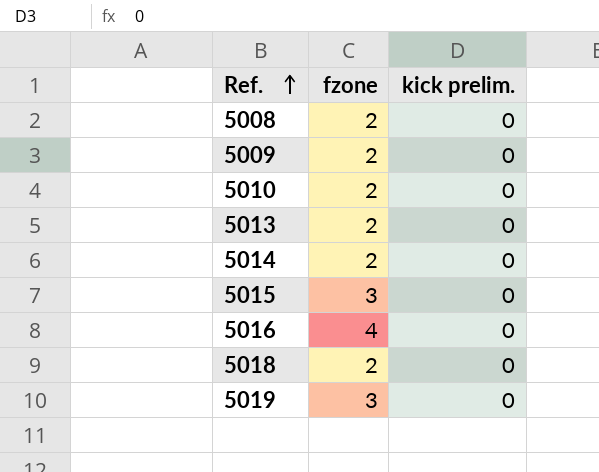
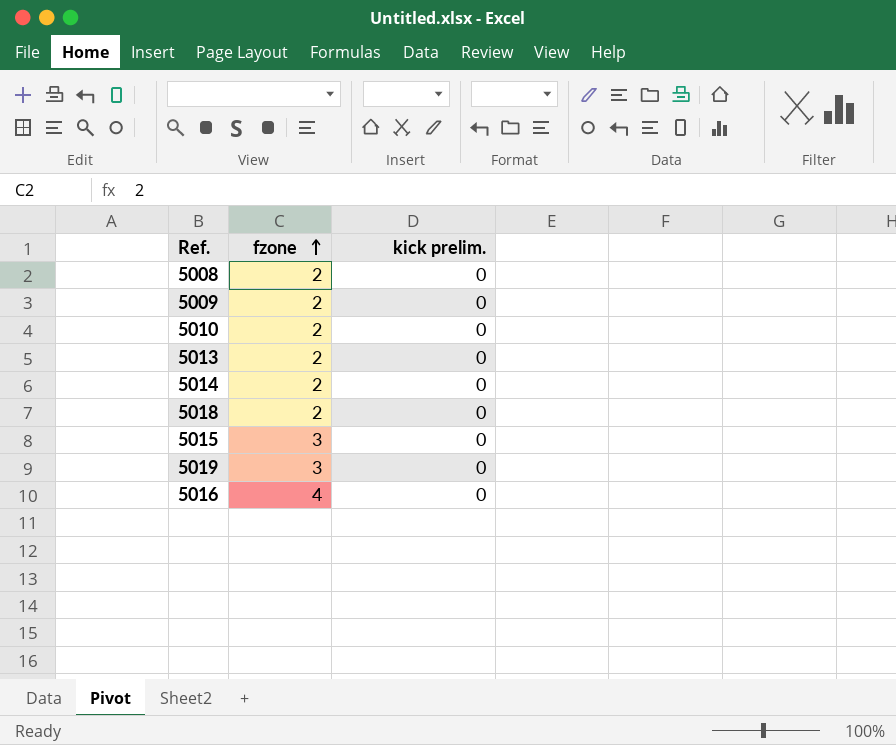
row order: Ref. ascending -> fzone ascending

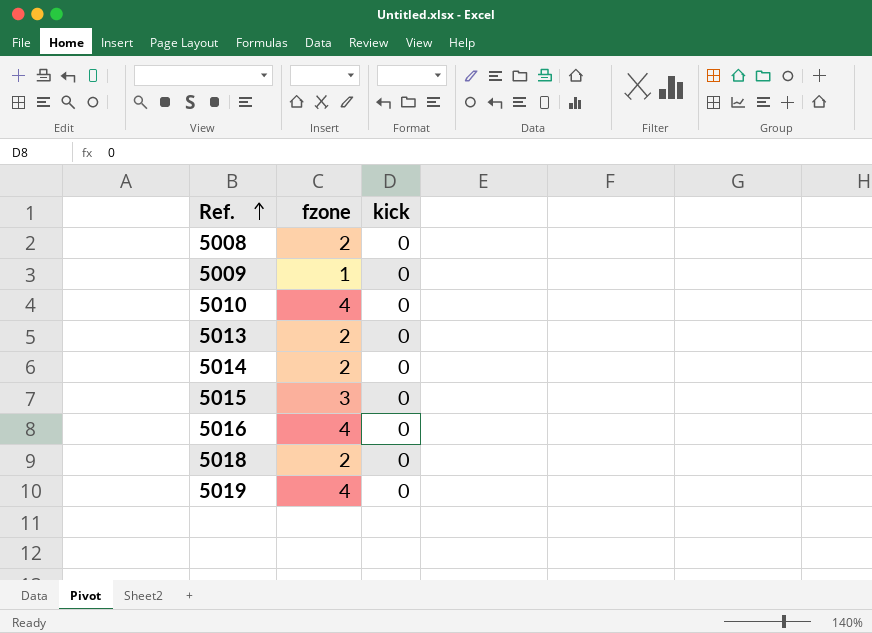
row order: fzone ascending -> Ref. ascending
column name: kick prelim. -> kick
5009 | fzone: 2 -> 1
5010 | fzone: 2 -> 4
5019 | fzone: 3 -> 4

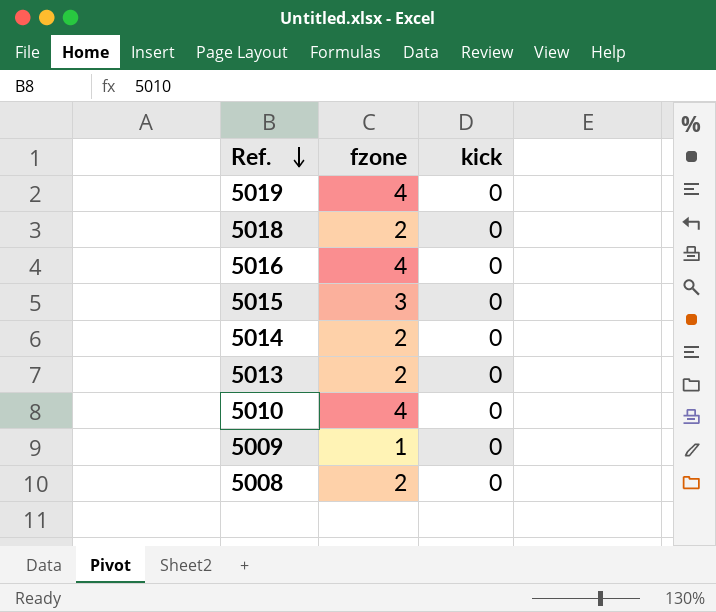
row order: Ref. ascending -> Ref. descending

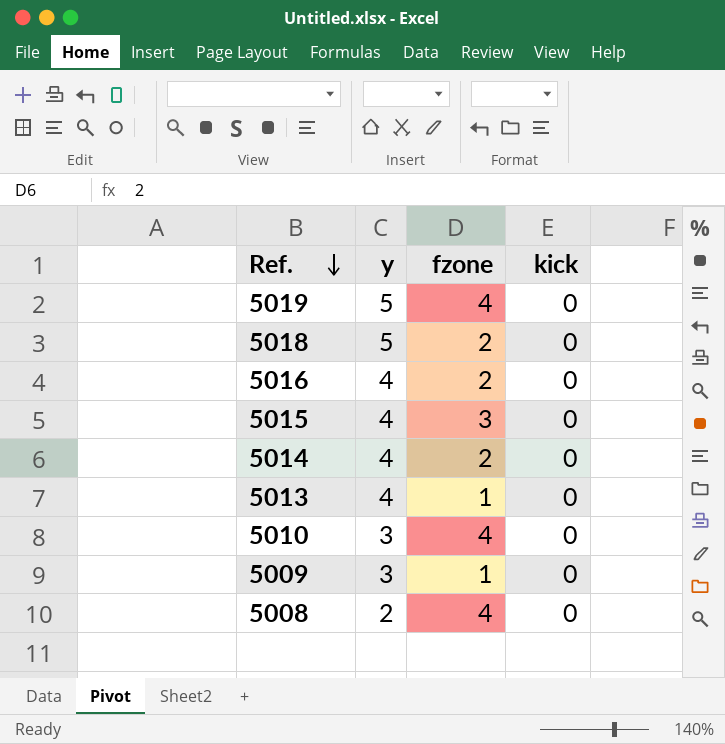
column y | position: none -> 2
5016 | fzone: 4 -> 2
5013 | fzone: 2 -> 1
5008 | fzone: 2 -> 4

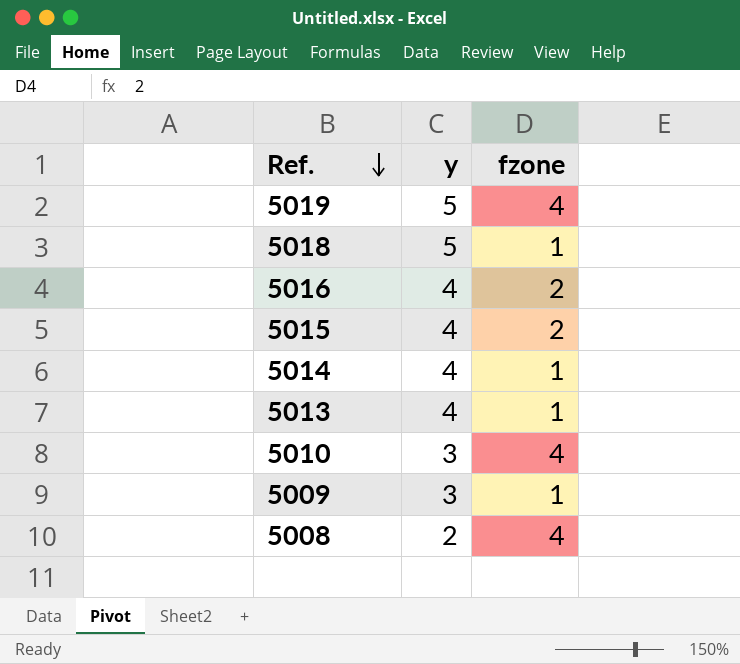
column kick | position: 4 -> none
5018 | fzone: 2 -> 1
5015 | fzone: 3 -> 2
5014 | fzone: 2 -> 1

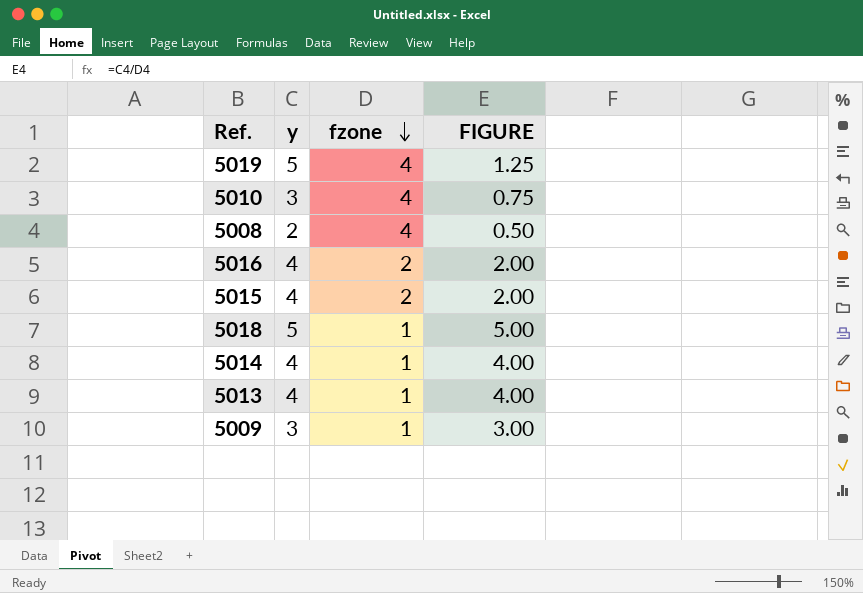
row order: Ref. descending -> fzone descending
column FIGURE | formula: none -> [y] / [fzone]

